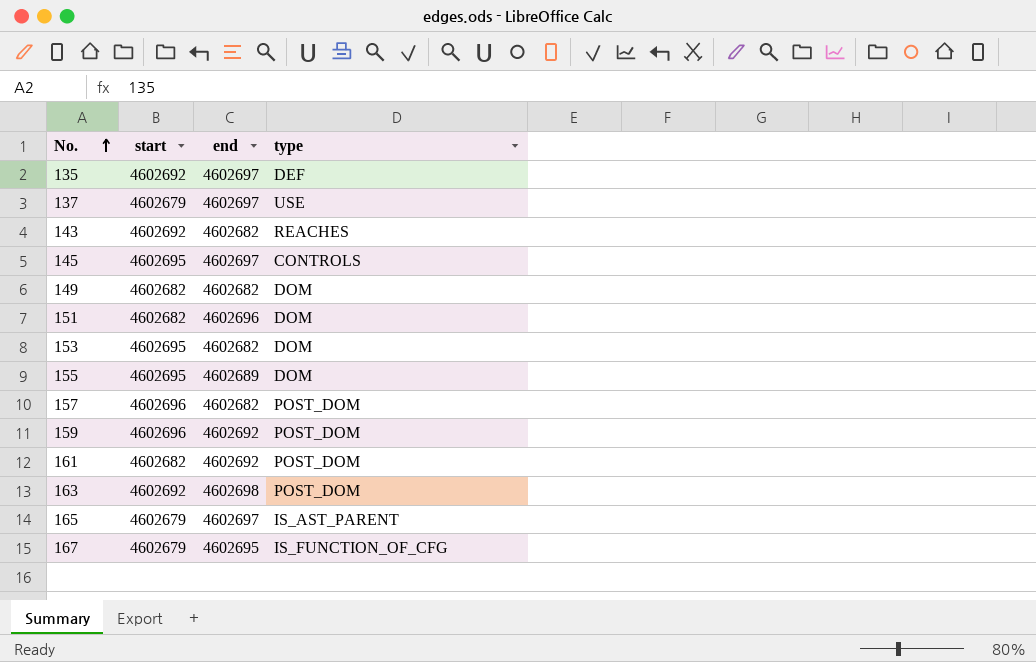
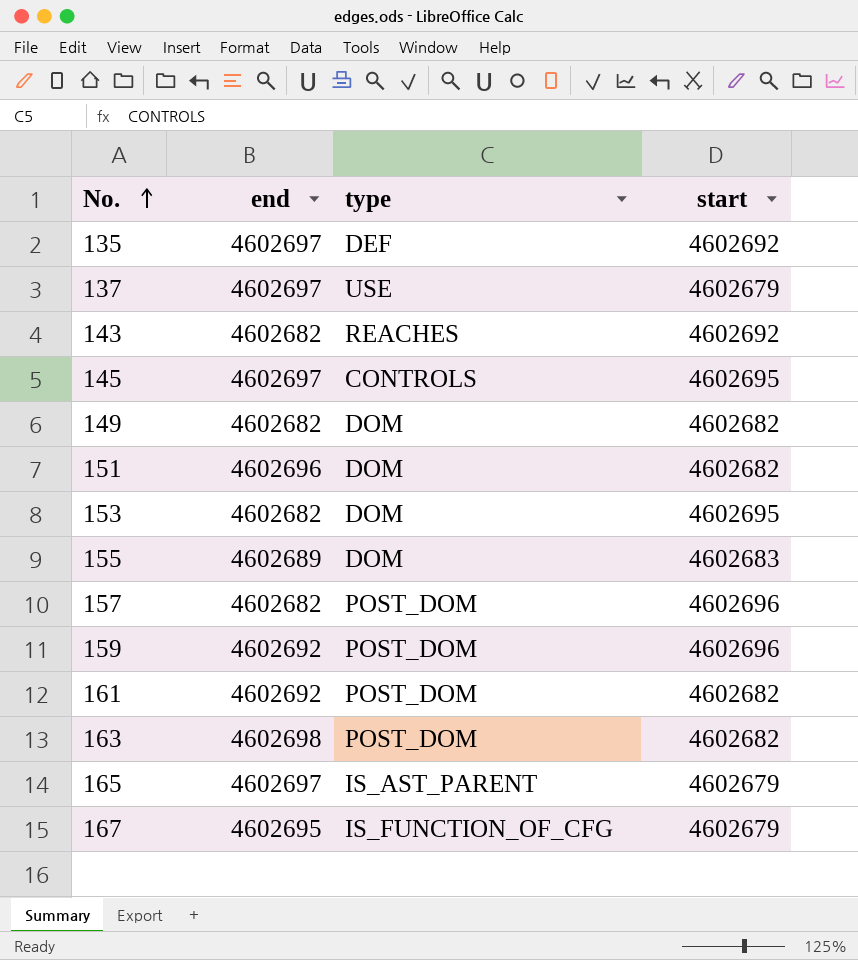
column start | position: 2 -> 4
155 | start: 4602695 -> 4602683
163 | start: 4602692 -> 4602682

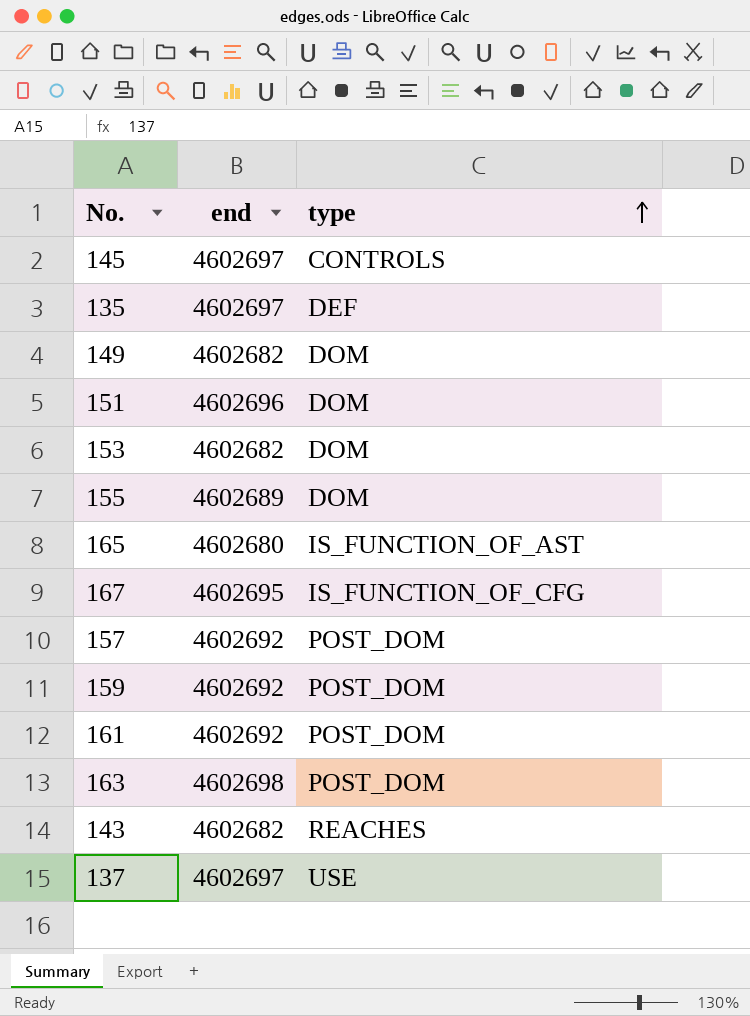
row order: No. ascending -> type ascending
column start | position: 4 -> none
165 | end: 4602697 -> 4602680
165 | type: IS_AST_PARENT -> IS_FUNCTION_OF_AST
157 | end: 4602682 -> 4602692

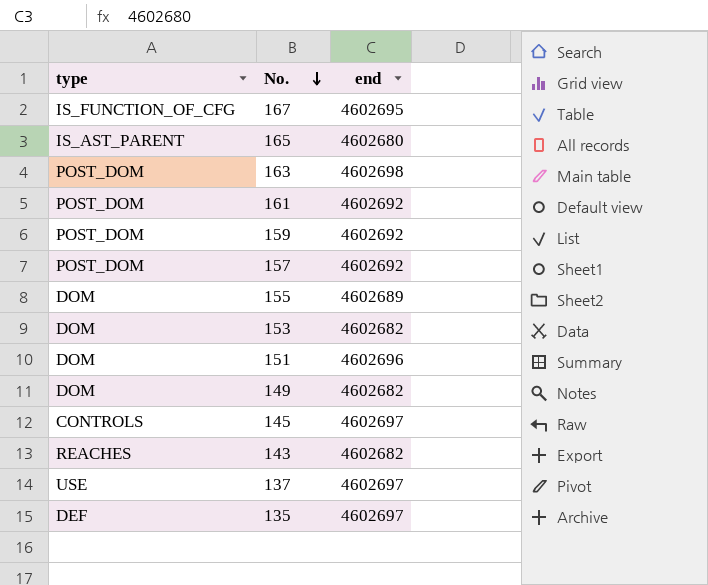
row order: type ascending -> No. descending
column type | position: 3 -> 1
165 | type: IS_FUNCTION_OF_AST -> IS_AST_PARENT

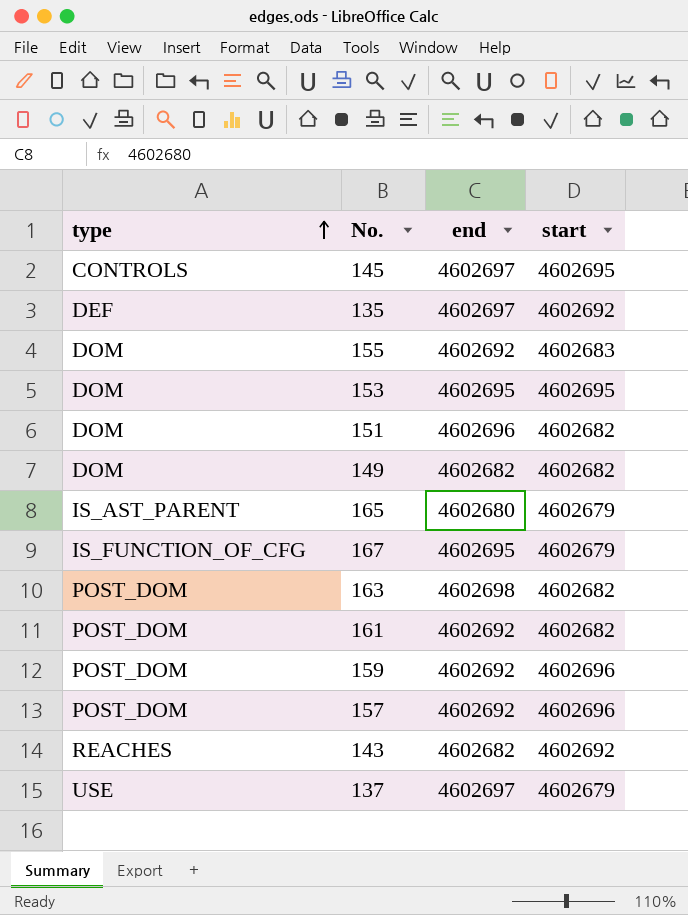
row order: No. descending -> type ascending
column start | position: none -> 4
155 | end: 4602689 -> 4602692
153 | end: 4602682 -> 4602695

